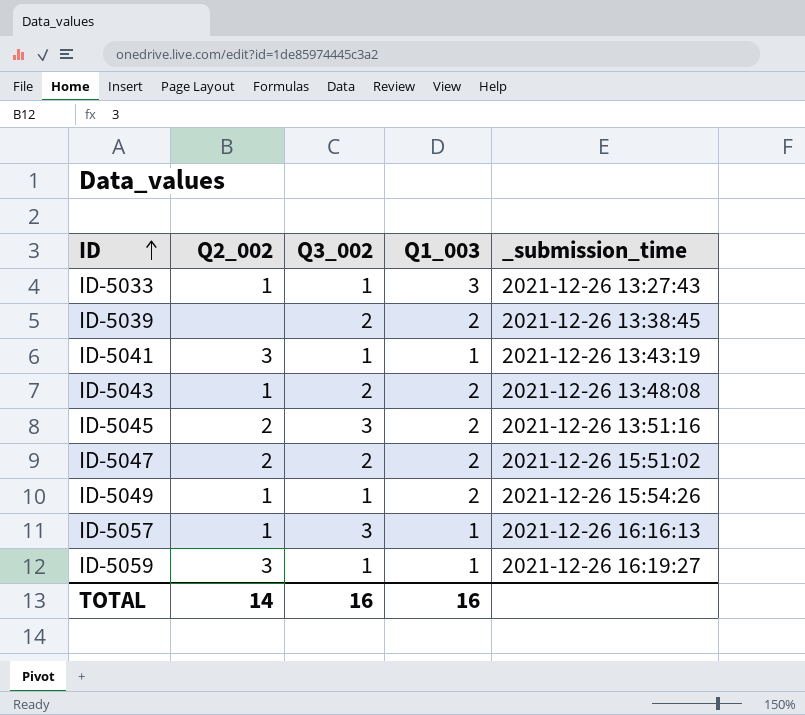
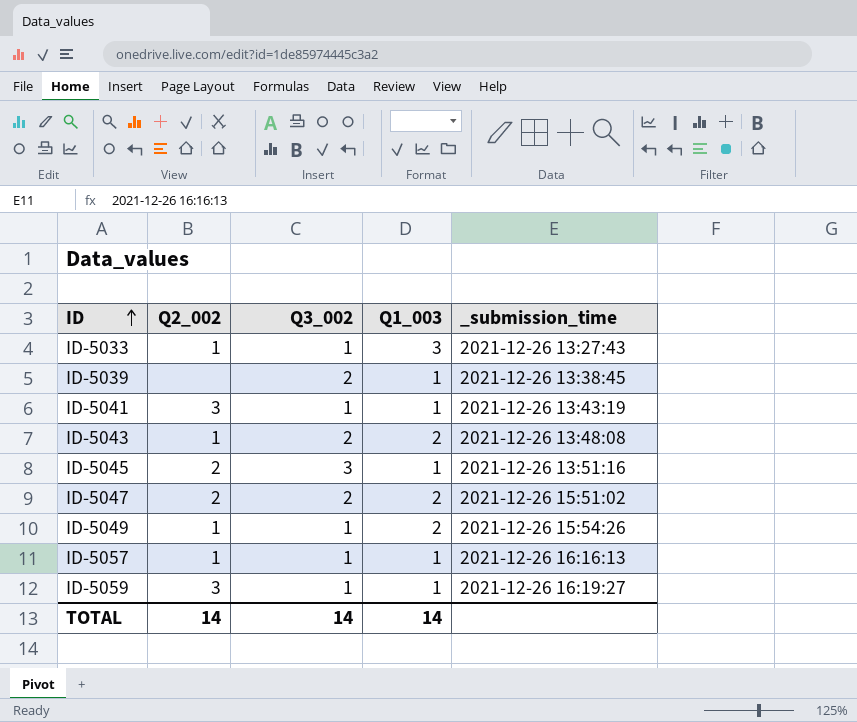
ID-5039 | Q1_003: 2 -> 1
ID-5045 | Q1_003: 2 -> 1
ID-5057 | Q3_002: 3 -> 1
TOTAL | Q3_002: 16 -> 14
TOTAL | Q1_003: 16 -> 14

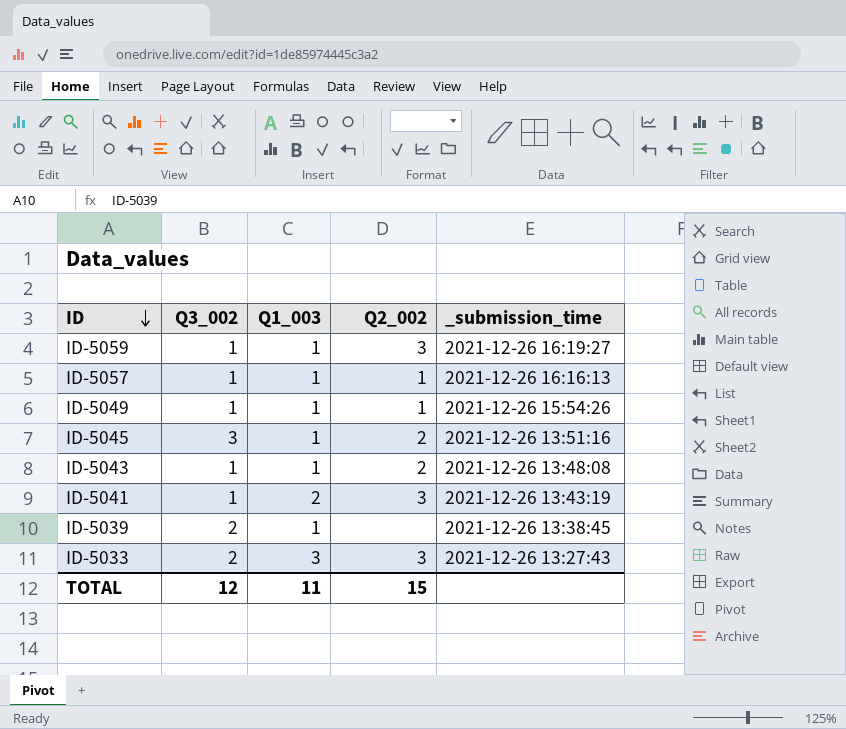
row order: ID ascending -> ID descending
column Q2_002 | position: 2 -> 4
row ID-5047: 2 | 2 | 2 | 2021-12-26 15:51:02 -> none
ID-5049 | Q1_003: 2 -> 1
ID-5043 | Q3_002: 2 -> 1
ID-5043 | Q1_003: 2 -> 1
ID-5043 | Q2_002: 1 -> 2
ID-5041 | Q1_003: 1 -> 2
ID-5033 | Q3_002: 1 -> 2
ID-5033 | Q2_002: 1 -> 3
TOTAL | Q3_002: 14 -> 12
TOTAL | Q1_003: 14 -> 11
TOTAL | Q2_002: 14 -> 15

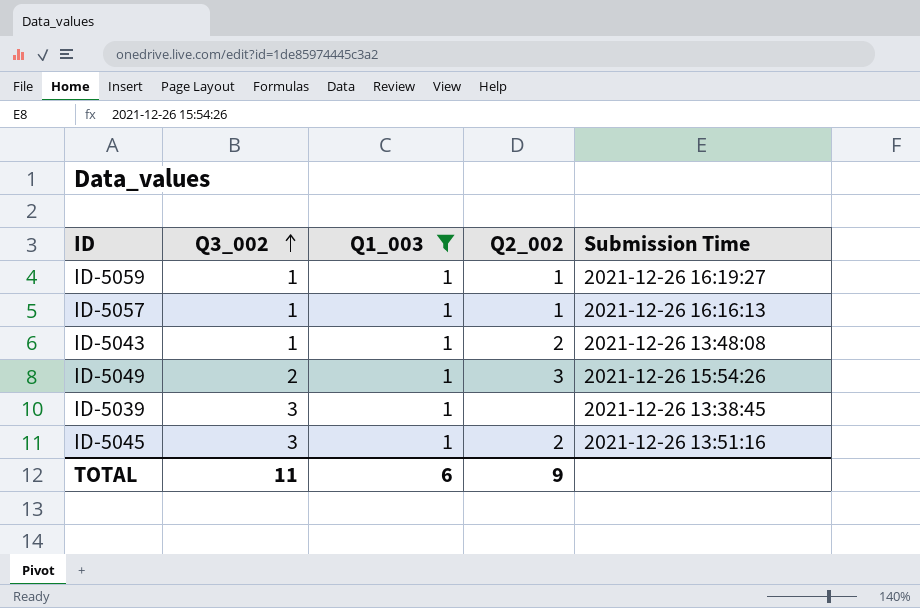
filter: none -> Q1_003 = 1
row order: ID descending -> Q3_002 ascending
column name: _submission_time -> Submission Time
ID-5059 | Q2_002: 3 -> 1
ID-5049 | Q3_002: 1 -> 2
ID-5049 | Q2_002: 1 -> 3
ID-5039 | Q3_002: 2 -> 3
TOTAL | Q3_002: 12 -> 11
TOTAL | Q1_003: 11 -> 6
TOTAL | Q2_002: 15 -> 9

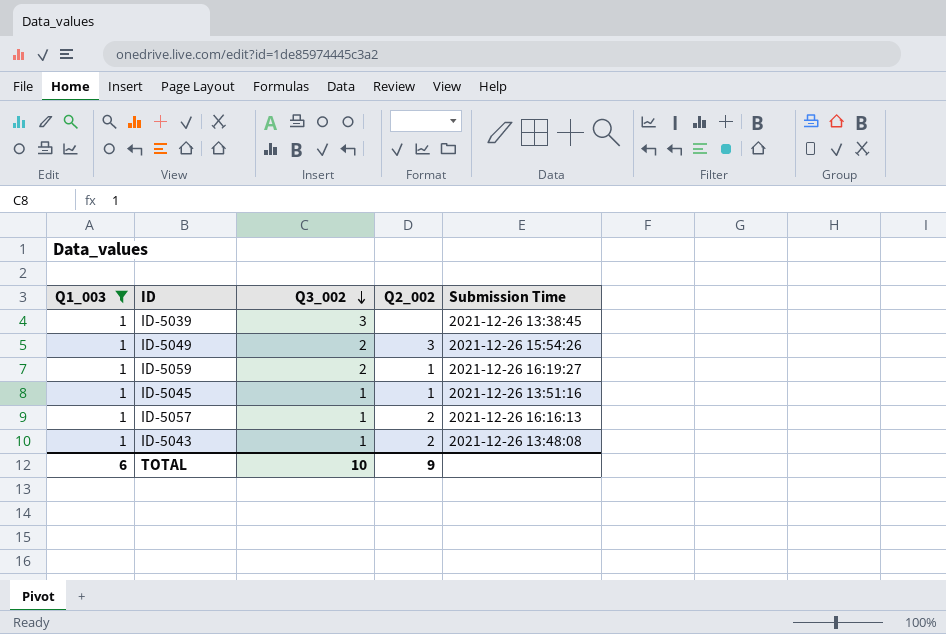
row order: Q3_002 ascending -> Q3_002 descending
column Q1_003 | position: 3 -> 1
ID-5059 | Q3_002: 1 -> 2
ID-5045 | Q3_002: 3 -> 1
ID-5045 | Q2_002: 2 -> 1
ID-5057 | Q2_002: 1 -> 2
TOTAL | Q3_002: 11 -> 10

